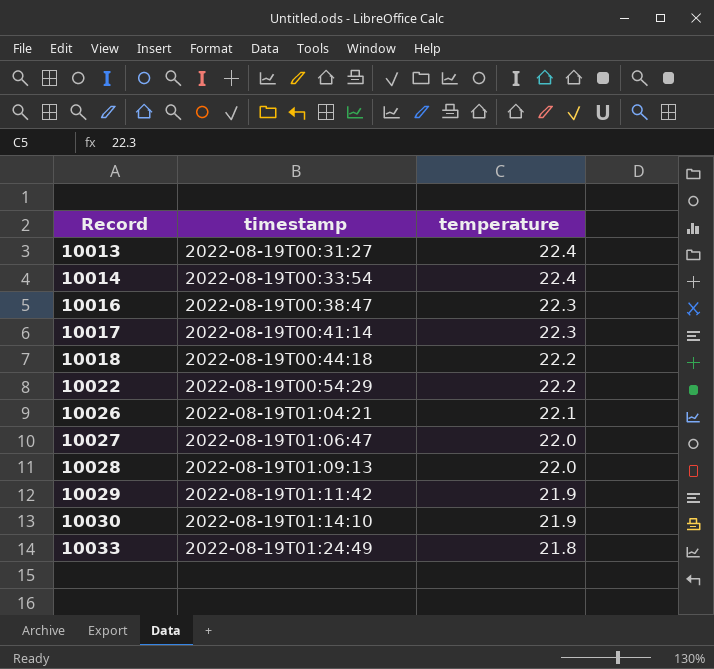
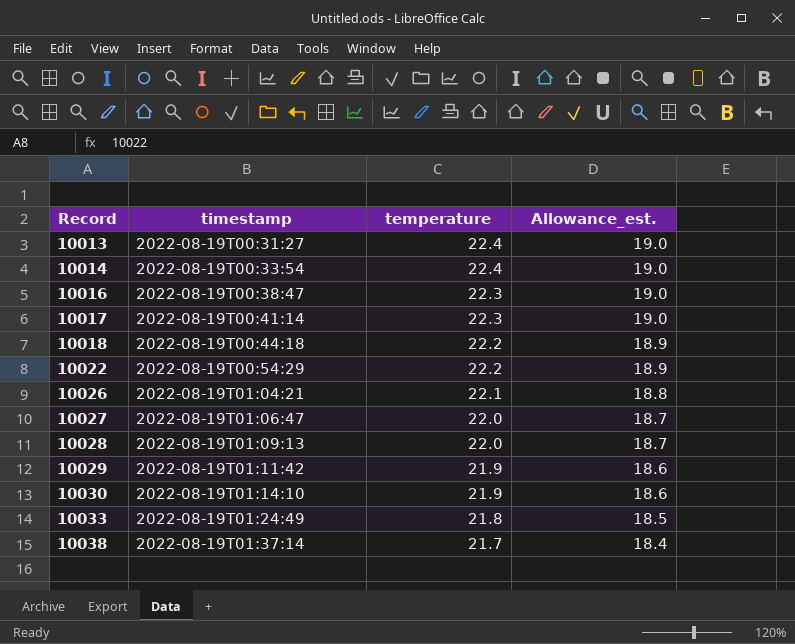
column Allowance_est. | formula: none -> [temperature] * 0.85
row 10038: none -> 2022-08-19T01:37:14 | 21.7 | 18.4

